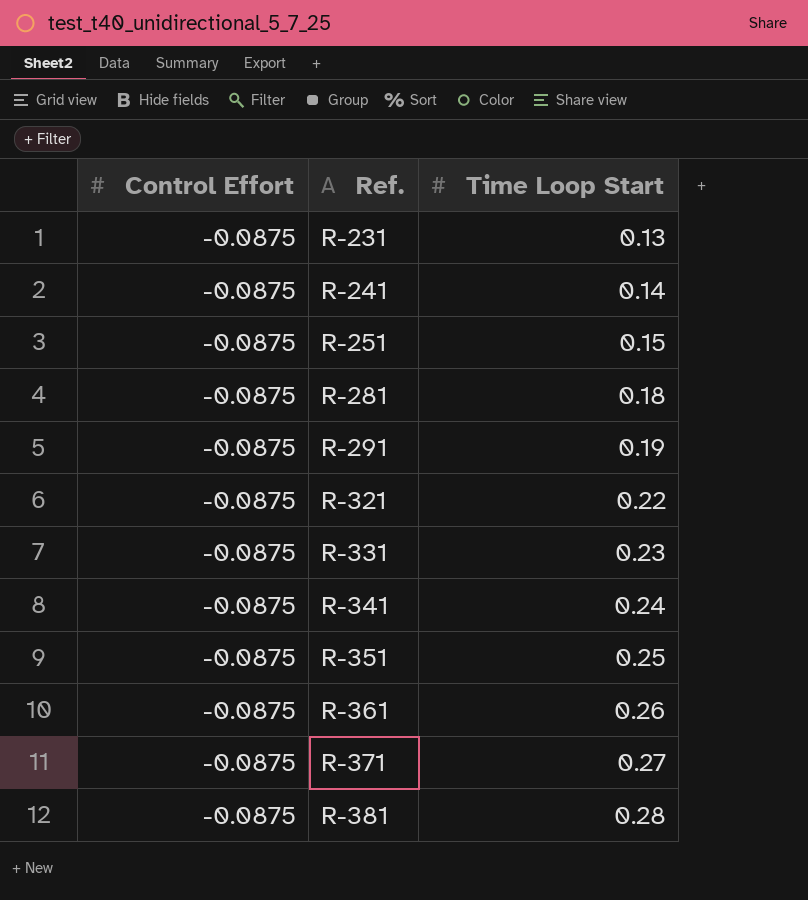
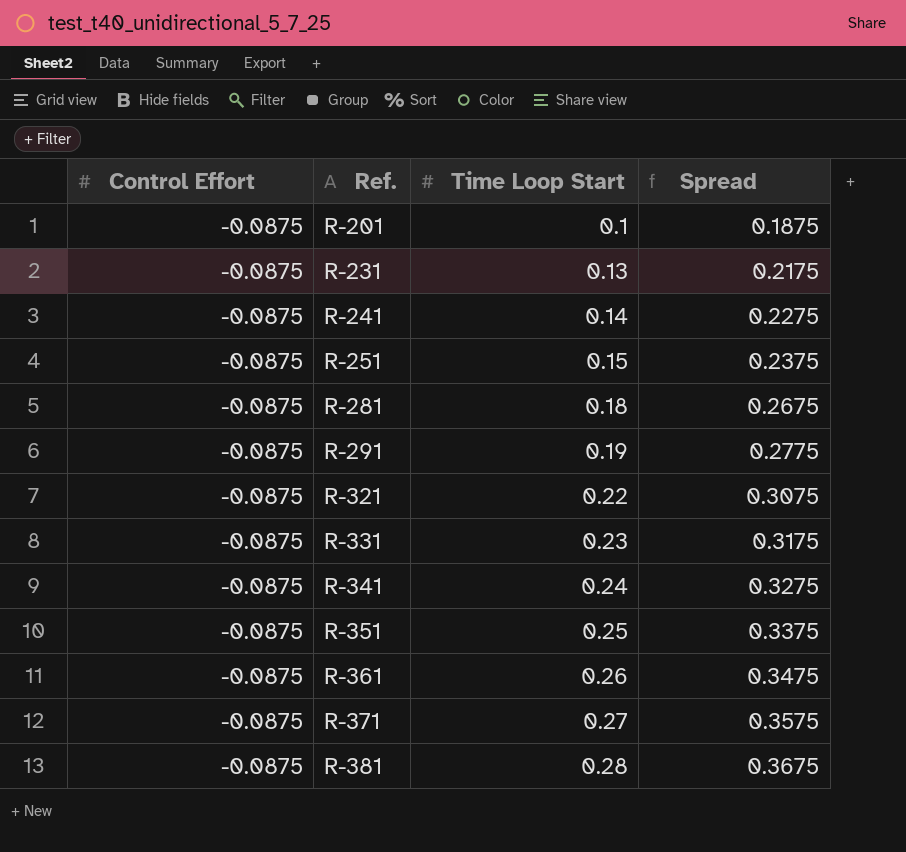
column Spread | formula: none -> [Time Loop Start] - [Control Effort]
row R-201: none -> -0.0875 | 0.1 | 0.1875

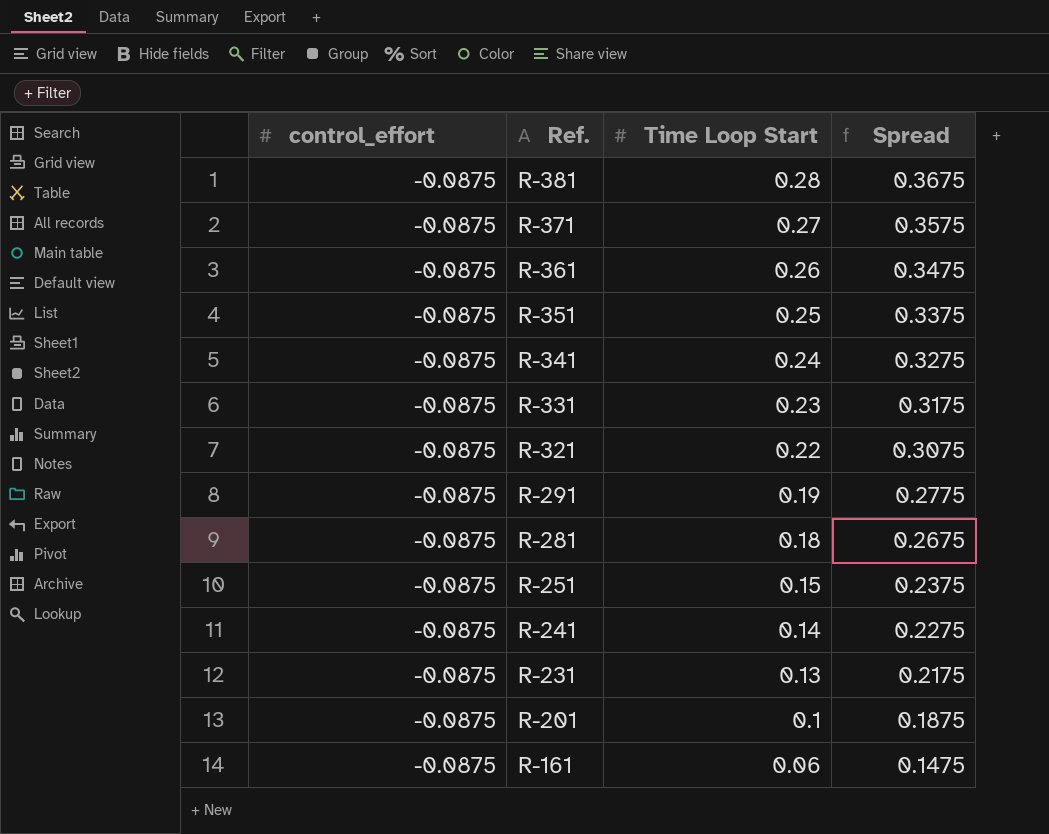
row order: Ref. ascending -> Ref. descending
column name: Control Effort -> control_effort
row R-161: none -> -0.0875 | 0.06 | 0.1475

